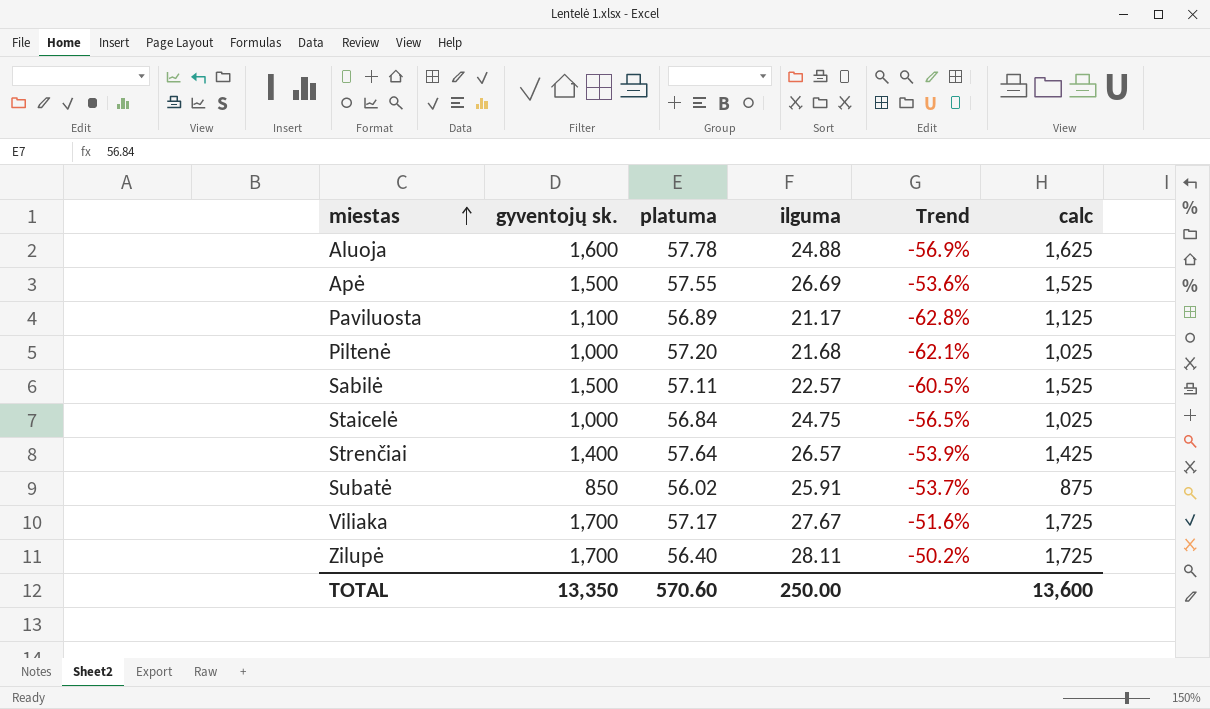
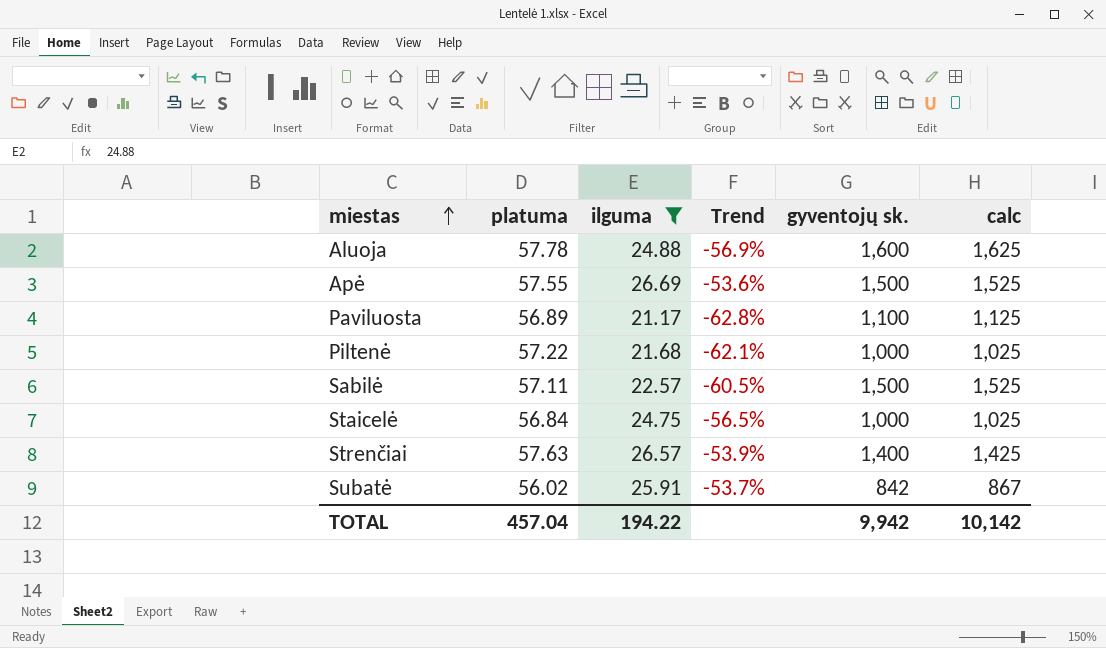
filter: none -> ilguma <= 26.69
column gyventojų sk. | position: 2 -> 5
Piltenė | platuma: 57.20 -> 57.22
Strenčiai | platuma: 57.64 -> 57.63
Subatė | gyventojų sk.: 850 -> 842
Subatė | calc: 875 -> 867
TOTAL | platuma: 570.60 -> 457.04
TOTAL | ilguma: 250.00 -> 194.22
TOTAL | gyventojų sk.: 13,350 -> 9,942
TOTAL | calc: 13,600 -> 10,142

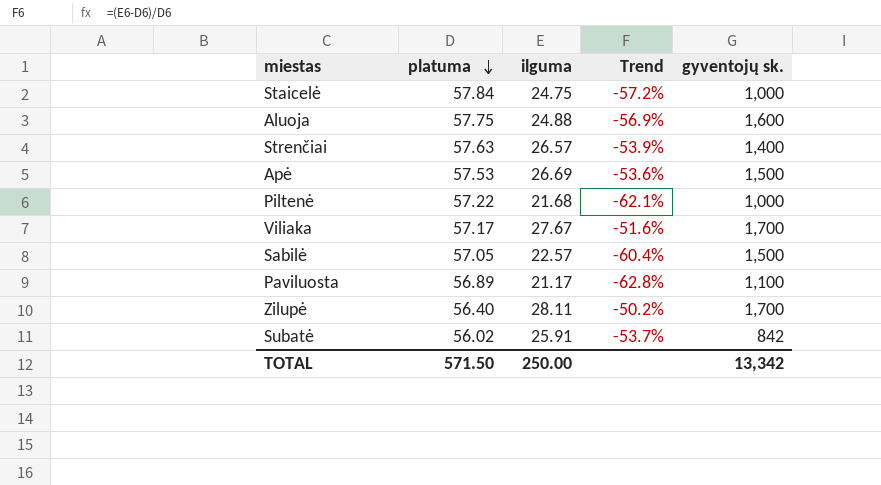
filter: ilguma <= 26.69 -> none
row order: miestas ascending -> platuma descending
column calc | formula: [gyventojų sk.] + 25 -> none
Staicelė | platuma: 56.84 -> 57.84
Staicelė | Trend: -56.5% -> -57.2%
Aluoja | platuma: 57.78 -> 57.75
Apė | platuma: 57.55 -> 57.53
Sabilė | platuma: 57.11 -> 57.05
Sabilė | Trend: -60.5% -> -60.4%
TOTAL | platuma: 457.04 -> 571.50
TOTAL | ilguma: 194.22 -> 250.00
TOTAL | gyventojų sk.: 9,942 -> 13,342

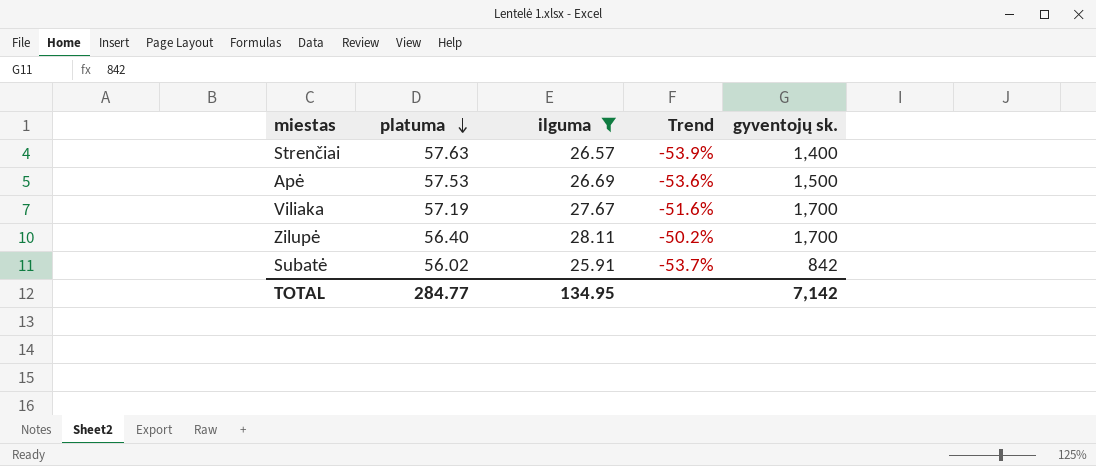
filter: none -> ilguma >= 25.91
Viliaka | platuma: 57.17 -> 57.19
TOTAL | platuma: 571.50 -> 284.77
TOTAL | ilguma: 250.00 -> 134.95
TOTAL | gyventojų sk.: 13,342 -> 7,142

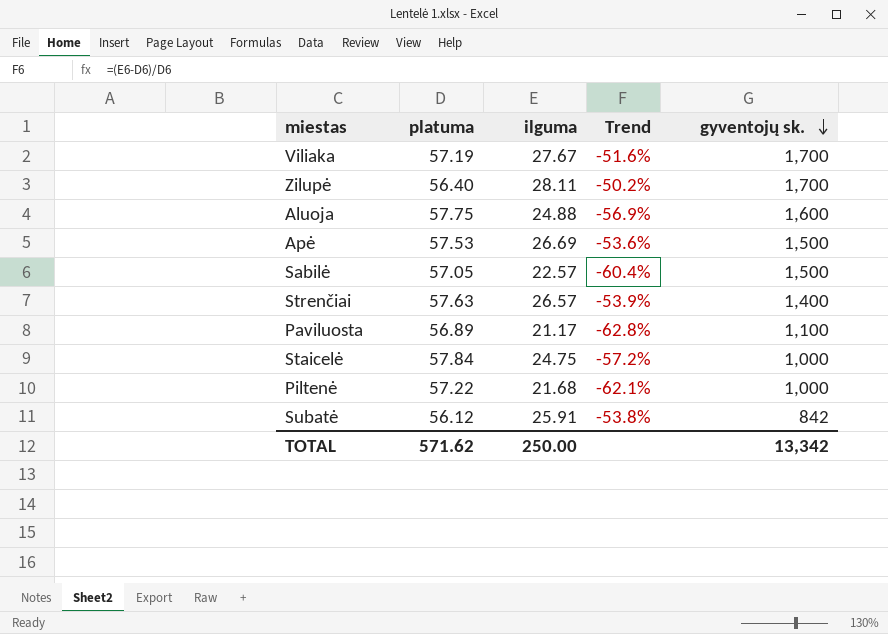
filter: ilguma >= 25.91 -> none
row order: platuma descending -> gyventojų sk. descending
Subatė | platuma: 56.02 -> 56.12
Subatė | Trend: -53.7% -> -53.8%
TOTAL | platuma: 284.77 -> 571.62
TOTAL | ilguma: 134.95 -> 250.00
TOTAL | gyventojų sk.: 7,142 -> 13,342

